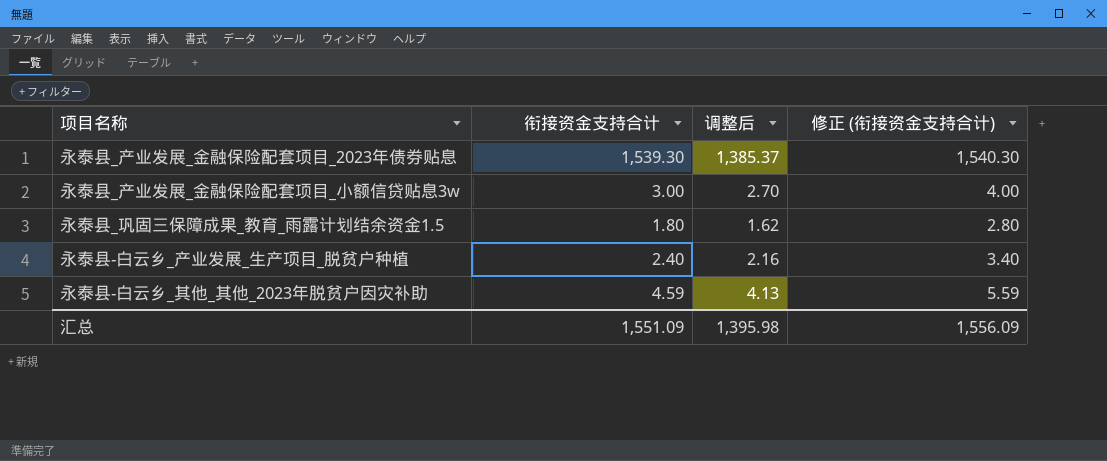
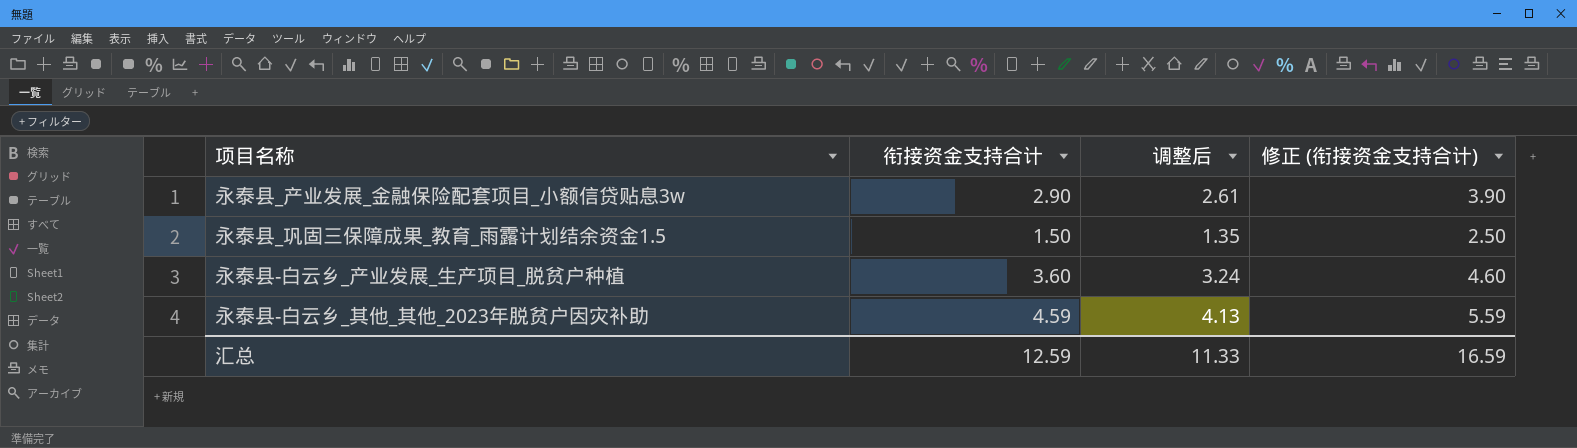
row 永泰县_产业发展_金融保险配套项目_2023年债券贴息: 1,539.30 | 1,385.37 | 1,540.30 -> none
永泰县_产业发展_金融保险配套项目_小额信贷贴息3w | 衔接资金支持合计: 3.00 -> 2.90
永泰县_产业发展_金融保险配套项目_小额信贷贴息3w | 调整后: 2.70 -> 2.61
永泰县_产业发展_金融保险配套项目_小额信贷贴息3w | 修正 (衔接资金支持合计): 4.00 -> 3.90
永泰县_巩固三保障成果_教育_雨露计划结余资金1.5 | 衔接资金支持合计: 1.80 -> 1.50
永泰县_巩固三保障成果_教育_雨露计划结余资金1.5 | 调整后: 1.62 -> 1.35
永泰县_巩固三保障成果_教育_雨露计划结余资金1.5 | 修正 (衔接资金支持合计): 2.80 -> 2.50
永泰县-白云乡_产业发展_生产项目_脱贫户种植 | 衔接资金支持合计: 2.40 -> 3.60
永泰县-白云乡_产业发展_生产项目_脱贫户种植 | 调整后: 2.16 -> 3.24
永泰县-白云乡_产业发展_生产项目_脱贫户种植 | 修正 (衔接资金支持合计): 3.40 -> 4.60
汇总 | 衔接资金支持合计: 1,551.09 -> 12.59
汇总 | 调整后: 1,395.98 -> 11.33
汇总 | 修正 (衔接资金支持合计): 1,556.09 -> 16.59

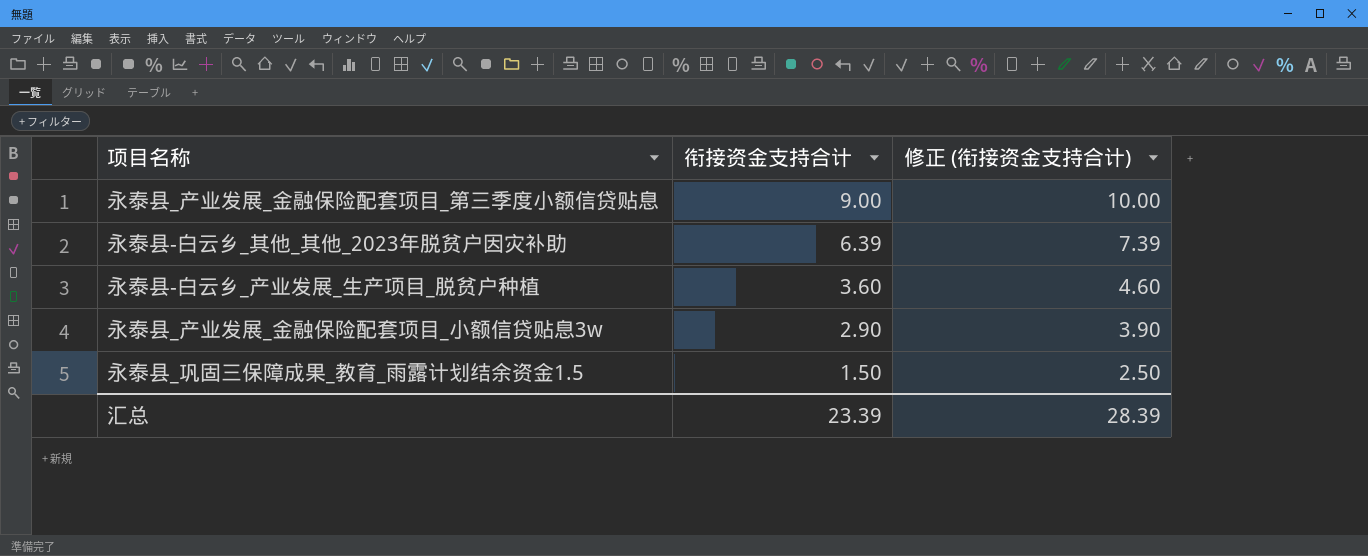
row order: none -> 衔接资金支持合计 descending
column 调整后 | formula: [衔接资金支持合计] * 0.9 -> none
row 永泰县_产业发展_金融保险配套项目_第三季度小额信贷贴息: none -> 9.00 | 10.00
永泰县-白云乡_其他_其他_2023年脱贫户因灾补助 | 衔接资金支持合计: 4.59 -> 6.39
永泰县-白云乡_其他_其他_2023年脱贫户因灾补助 | 修正 (衔接资金支持合计): 5.59 -> 7.39
汇总 | 衔接资金支持合计: 12.59 -> 23.39
汇总 | 修正 (衔接资金支持合计): 16.59 -> 28.39

